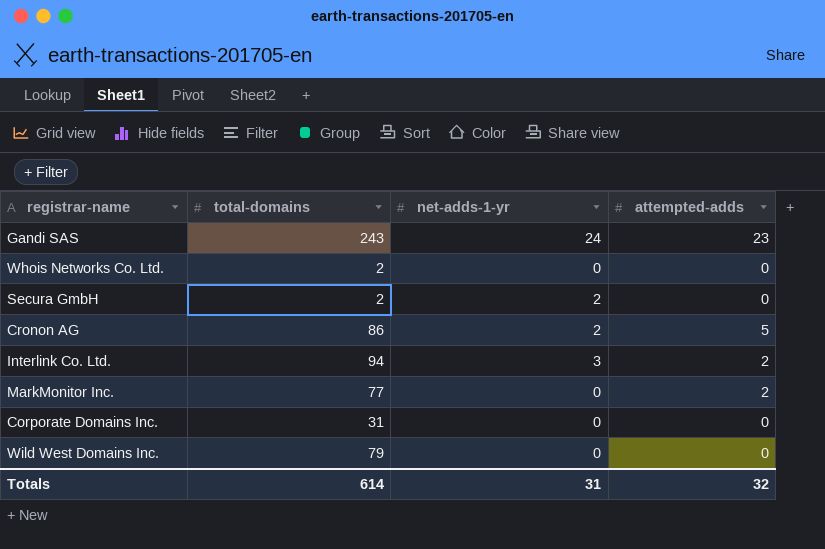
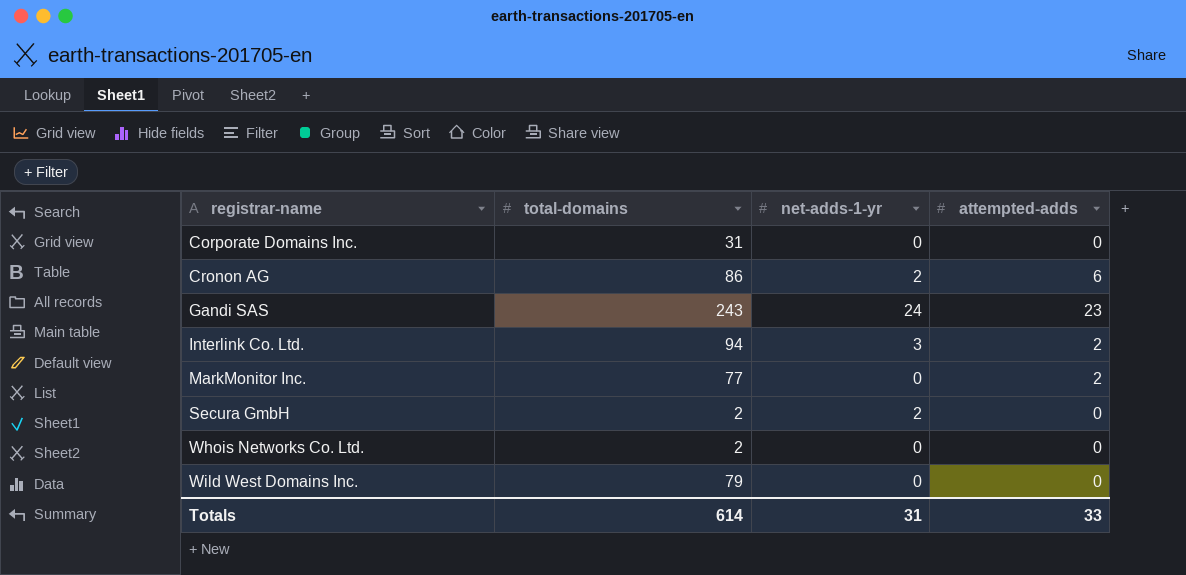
row order: none -> registrar-name ascending
Cronon AG | attempted-adds: 5 -> 6
Totals | attempted-adds: 32 -> 33

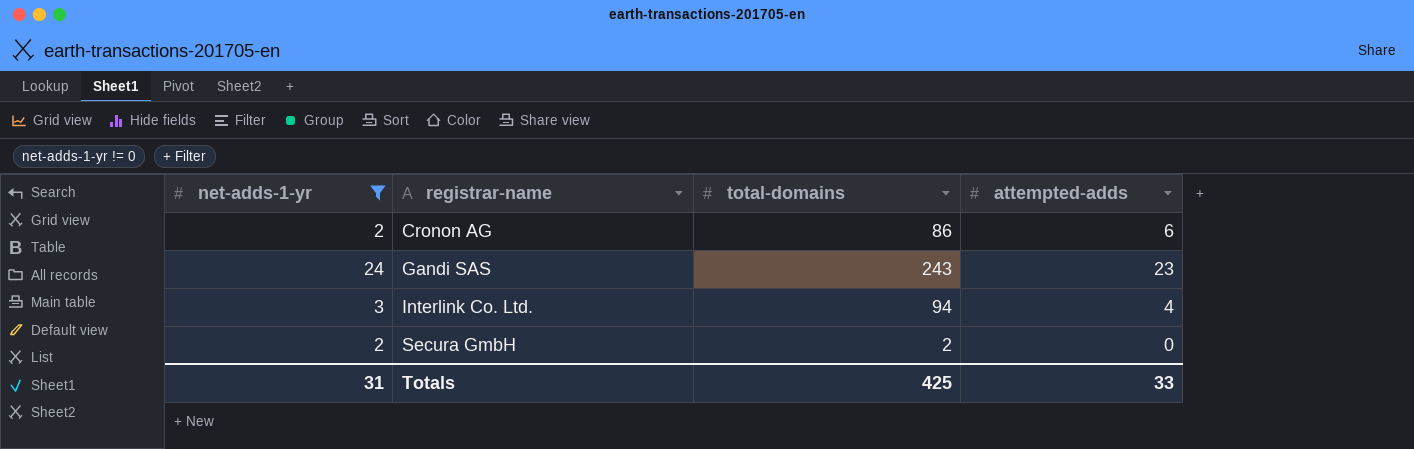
filter: none -> net-adds-1-yr != 0
column net-adds-1-yr | position: 3 -> 1
Interlink Co. Ltd. | attempted-adds: 2 -> 4
Totals | total-domains: 614 -> 425

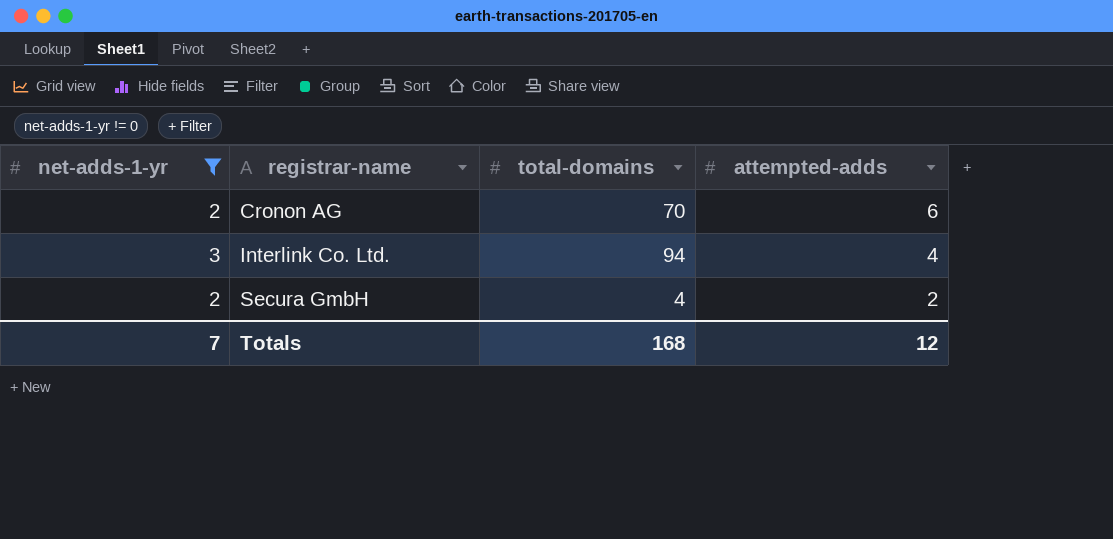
row Gandi SAS: 24 | 243 | 23 -> none
Cronon AG | total-domains: 86 -> 70
Secura GmbH | total-domains: 2 -> 4
Secura GmbH | attempted-adds: 0 -> 2
Totals | net-adds-1-yr: 31 -> 7
Totals | total-domains: 425 -> 168
Totals | attempted-adds: 33 -> 12

